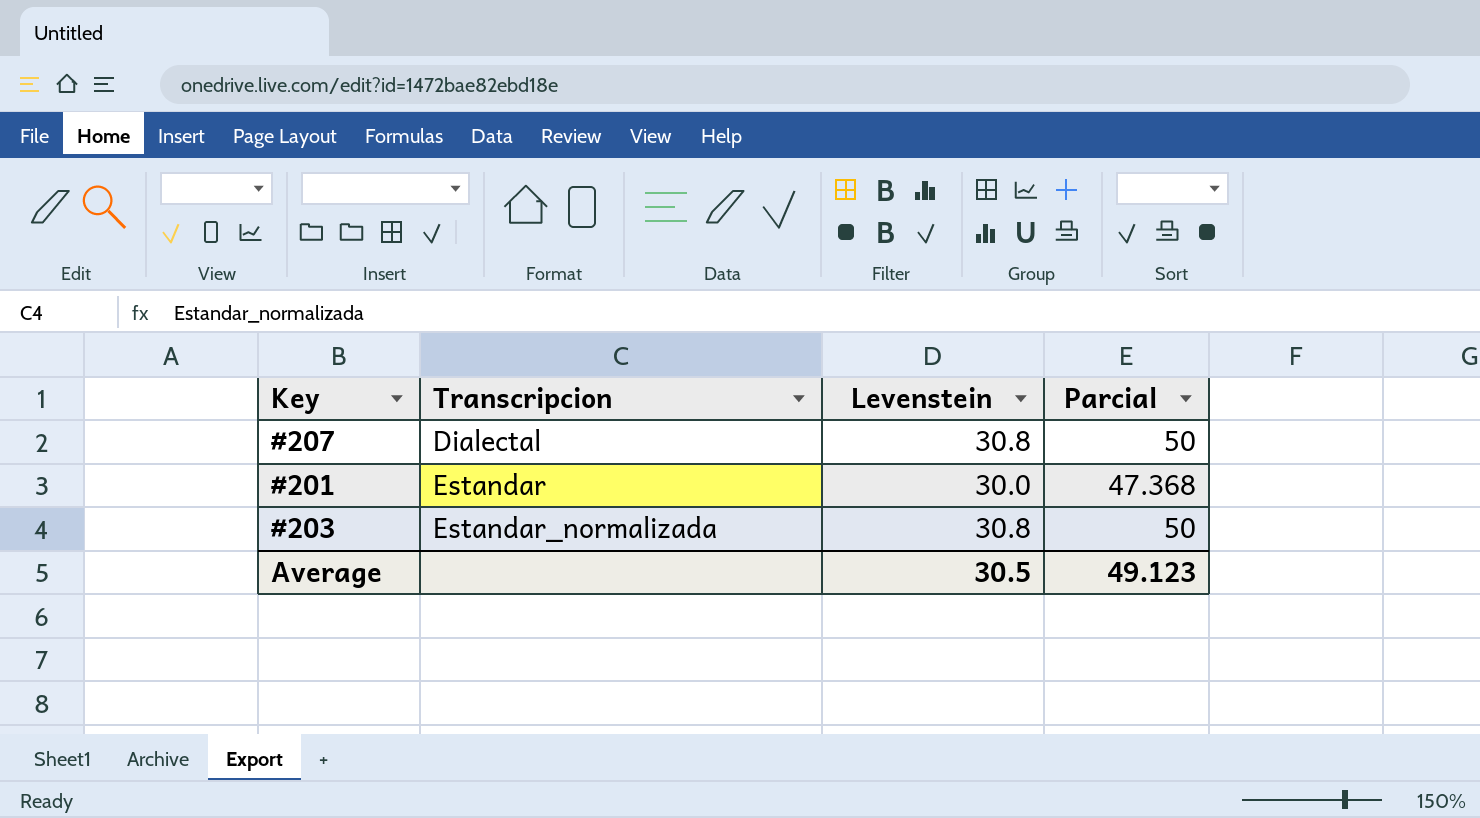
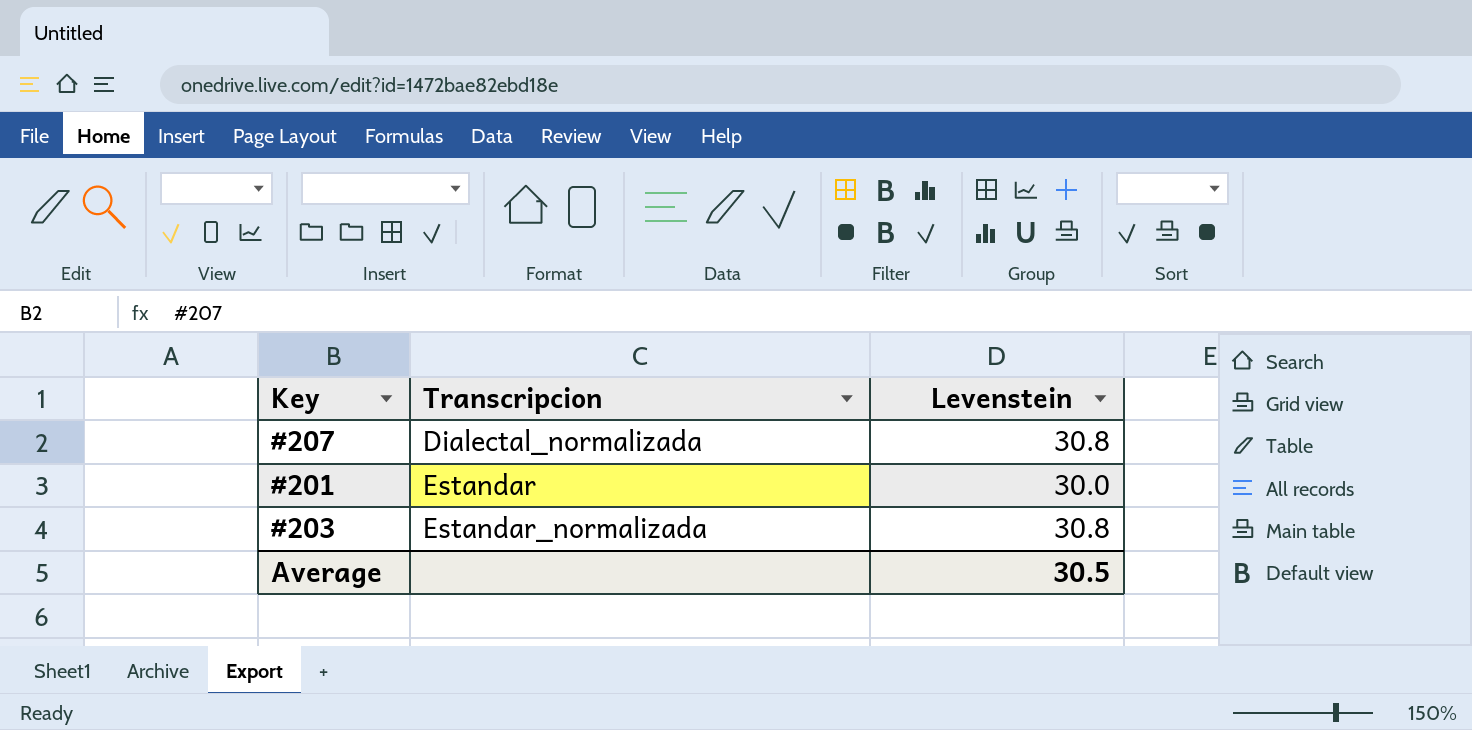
column Parcial | position: 4 -> none
#207 | Transcripcion: Dialectal -> Dialectal_normalizada

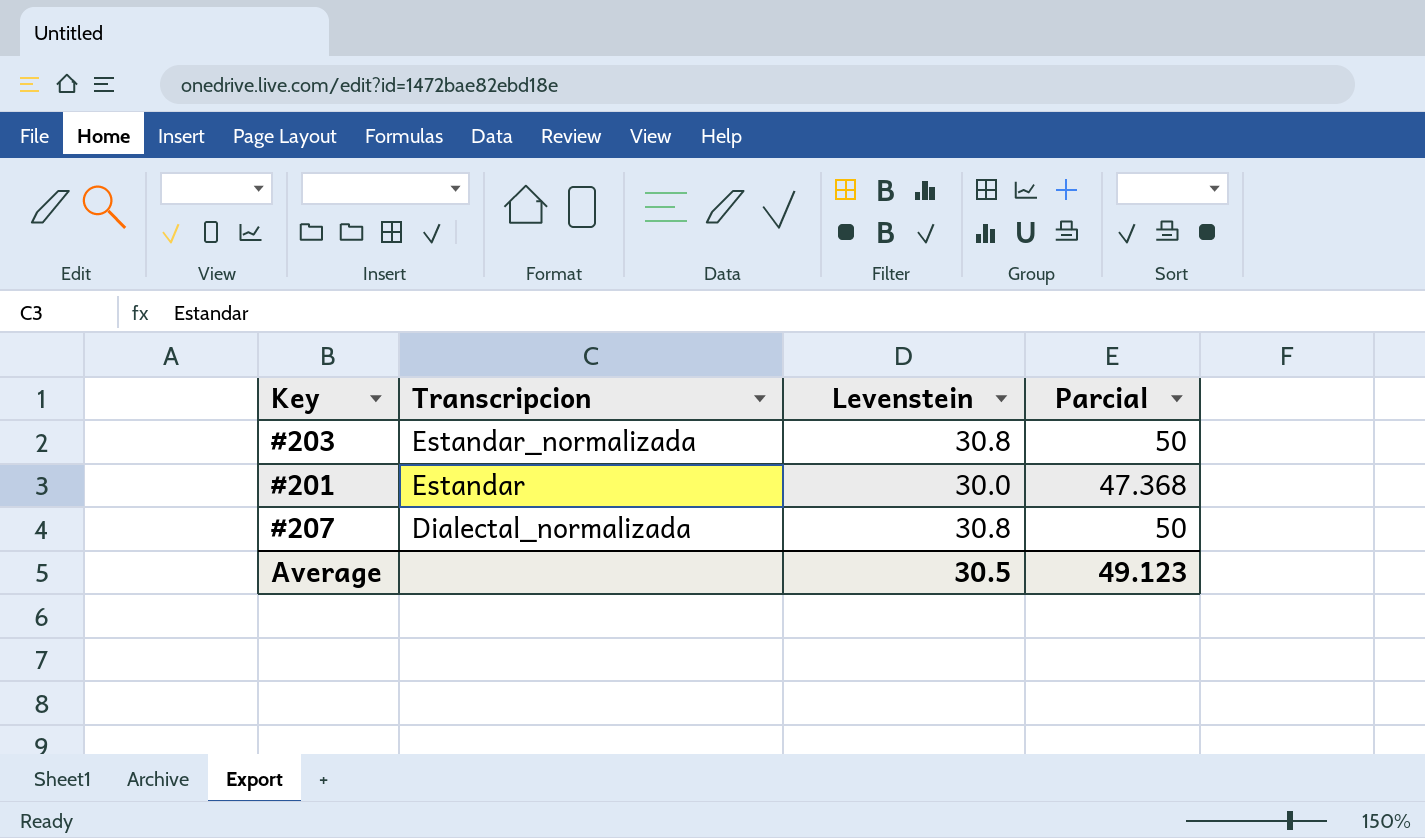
row order: Transcripcion ascending -> Transcripcion descending
column Parcial | position: none -> 4

